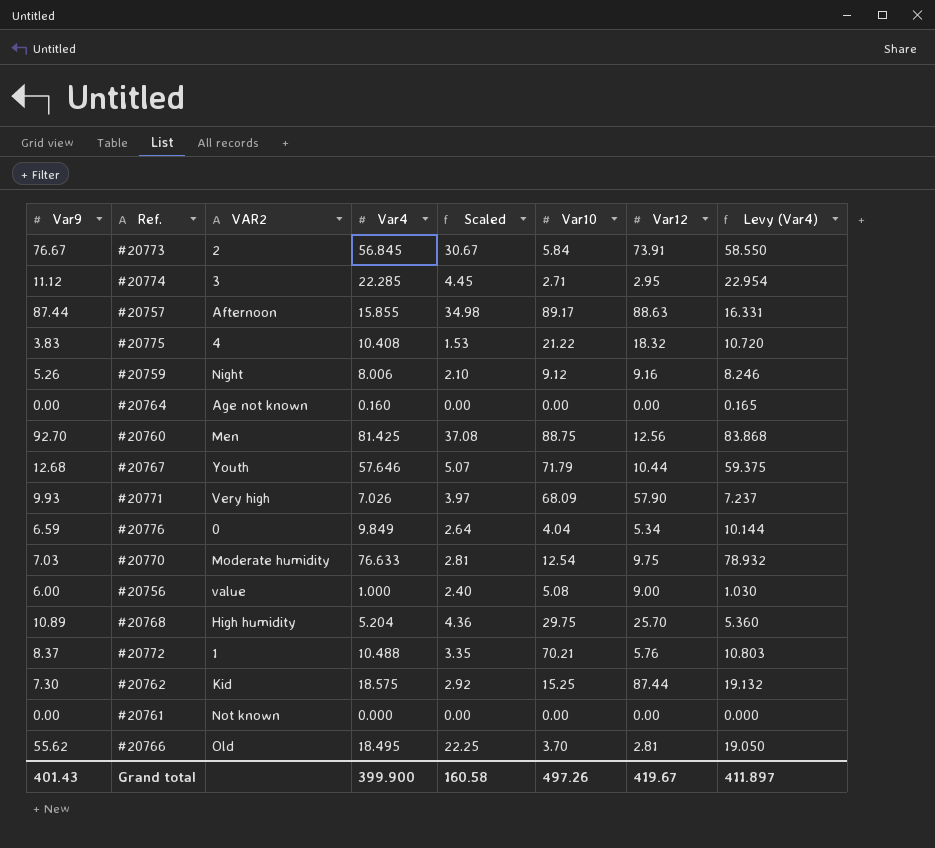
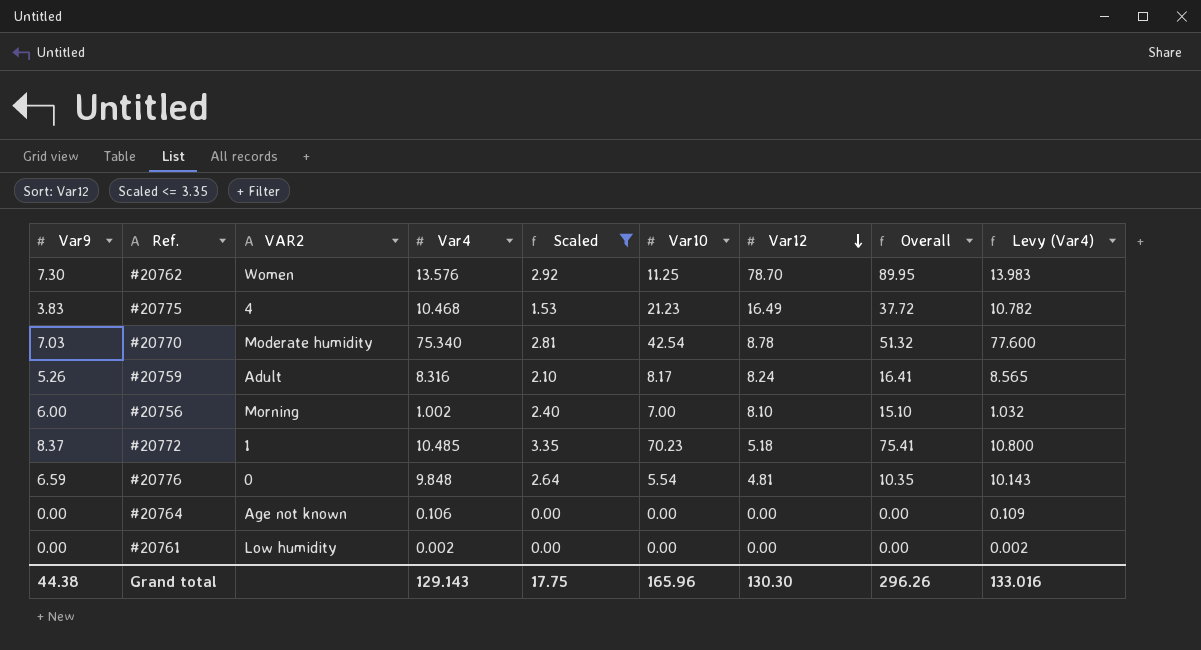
filter: none -> Scaled <= 3.35
row order: none -> Var12 descending
column Overall | formula: none -> [Var10] + [Var12]
#20762 | VAR2: Kid -> Women
#20762 | Var4: 18.575 -> 13.576
#20762 | Var10: 15.25 -> 11.25
#20762 | Var12: 87.44 -> 78.70
#20762 | Levy (Var4): 19.132 -> 13.983
#20775 | Var4: 10.408 -> 10.468
#20775 | Var10: 21.22 -> 21.23
#20775 | Var12: 18.32 -> 16.49
#20775 | Levy (Var4): 10.720 -> 10.782
#20770 | Var4: 76.633 -> 75.340
#20770 | Var10: 12.54 -> 42.54
#20770 | Var12: 9.75 -> 8.78
#20770 | Levy (Var4): 78.932 -> 77.600
#20759 | VAR2: Night -> Adult
#20759 | Var4: 8.006 -> 8.316
#20759 | Var10: 9.12 -> 8.17
#20759 | Var12: 9.16 -> 8.24
#20759 | Levy (Var4): 8.246 -> 8.565
#20756 | VAR2: value -> Morning
#20756 | Var4: 1.000 -> 1.002
#20756 | Var10: 5.08 -> 7.00
#20756 | Var12: 9.00 -> 8.10
#20756 | Levy (Var4): 1.030 -> 1.032
#20772 | Var4: 10.488 -> 10.485
#20772 | Var10: 70.21 -> 70.23
#20772 | Var12: 5.76 -> 5.18
#20772 | Levy (Var4): 10.803 -> 10.800
#20776 | Var4: 9.849 -> 9.848
#20776 | Var10: 4.04 -> 5.54
#20776 | Var12: 5.34 -> 4.81
#20776 | Levy (Var4): 10.144 -> 10.143
#20764 | Var4: 0.160 -> 0.106
#20764 | Levy (Var4): 0.165 -> 0.109
#20761 | VAR2: Not known -> Low humidity
#20761 | Var4: 0.000 -> 0.002
#20761 | Levy (Var4): 0.000 -> 0.002
Grand total | Var9: 401.43 -> 44.38
Grand total | Var4: 399.900 -> 129.143
Grand total | Scaled: 160.58 -> 17.75
Grand total | Var10: 497.26 -> 165.96
Grand total | Var12: 419.67 -> 130.30
Grand total | Levy (Var4): 411.897 -> 133.016

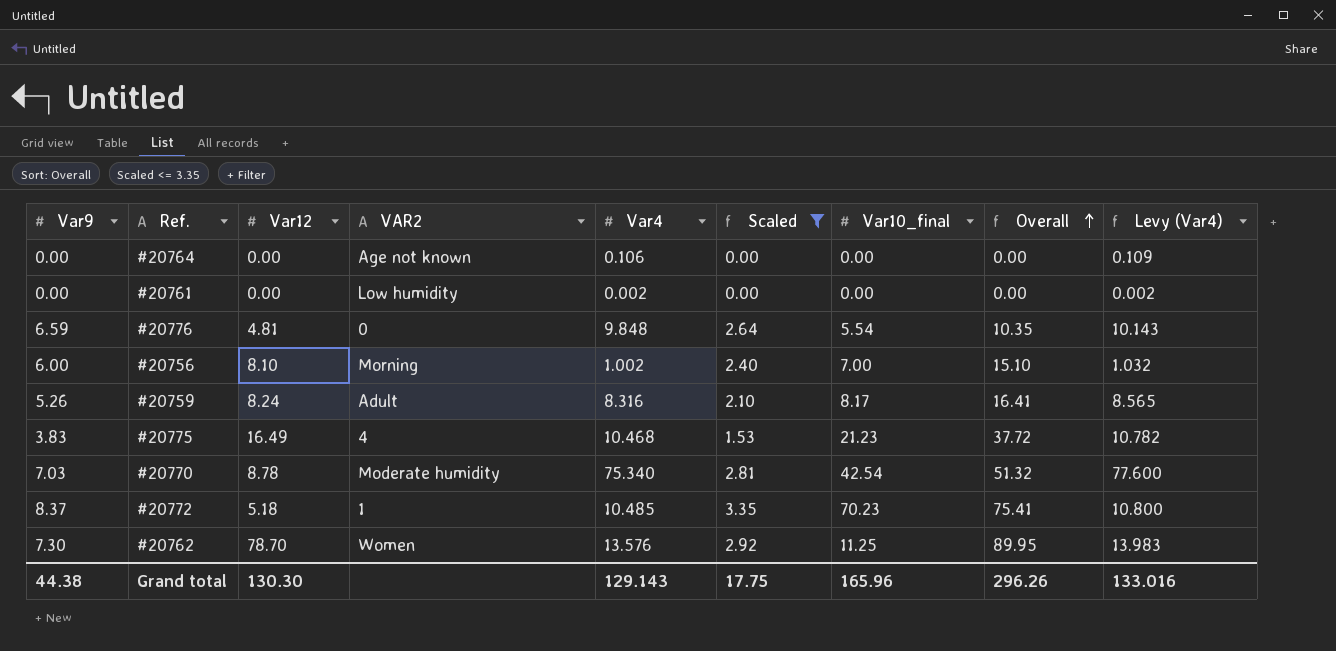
row order: Var12 descending -> Overall ascending
column Var12 | position: 7 -> 3
column name: Var10 -> Var10_final

